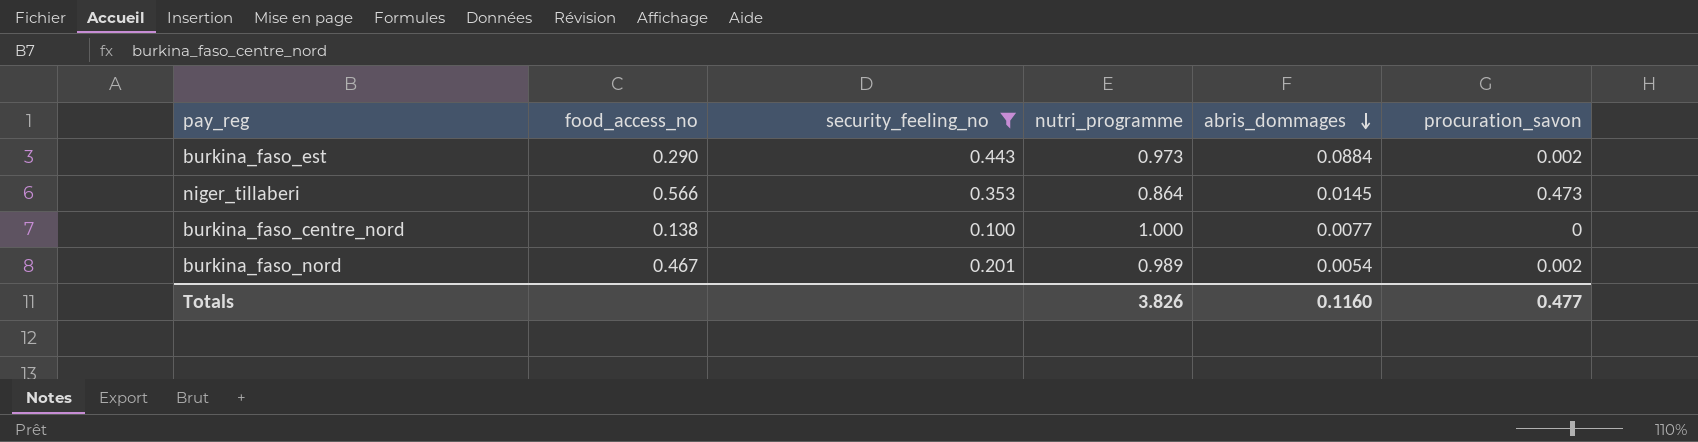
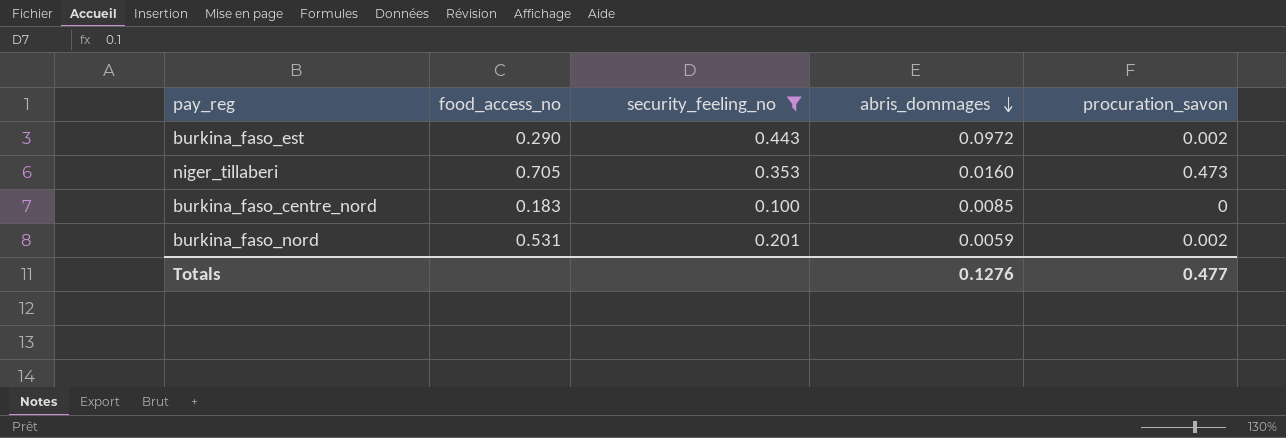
column nutri_programme | position: 4 -> none
burkina_faso_est | abris_dommages: 0.0884 -> 0.0972
niger_tillaberi | food_access_no: 0.566 -> 0.705
niger_tillaberi | abris_dommages: 0.0145 -> 0.0160
burkina_faso_centre_nord | food_access_no: 0.138 -> 0.183
burkina_faso_centre_nord | abris_dommages: 0.0077 -> 0.0085
burkina_faso_nord | food_access_no: 0.467 -> 0.531
burkina_faso_nord | abris_dommages: 0.0054 -> 0.0059
Totals | abris_dommages: 0.1160 -> 0.1276

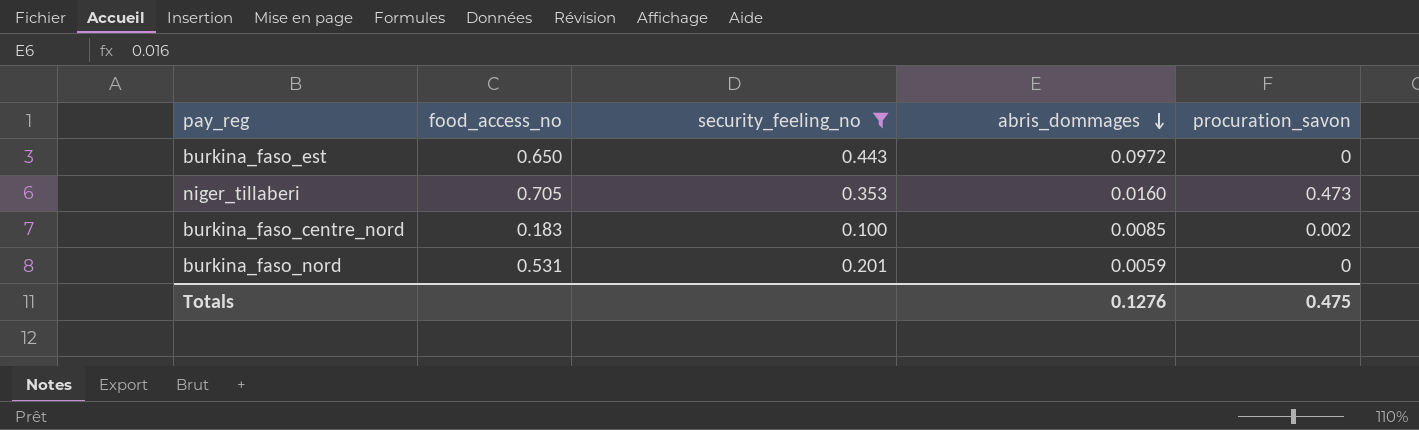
burkina_faso_est | food_access_no: 0.290 -> 0.650
burkina_faso_est | procuration_savon: 0.002 -> 0
burkina_faso_centre_nord | procuration_savon: 0 -> 0.002
burkina_faso_nord | procuration_savon: 0.002 -> 0
Totals | procuration_savon: 0.477 -> 0.475

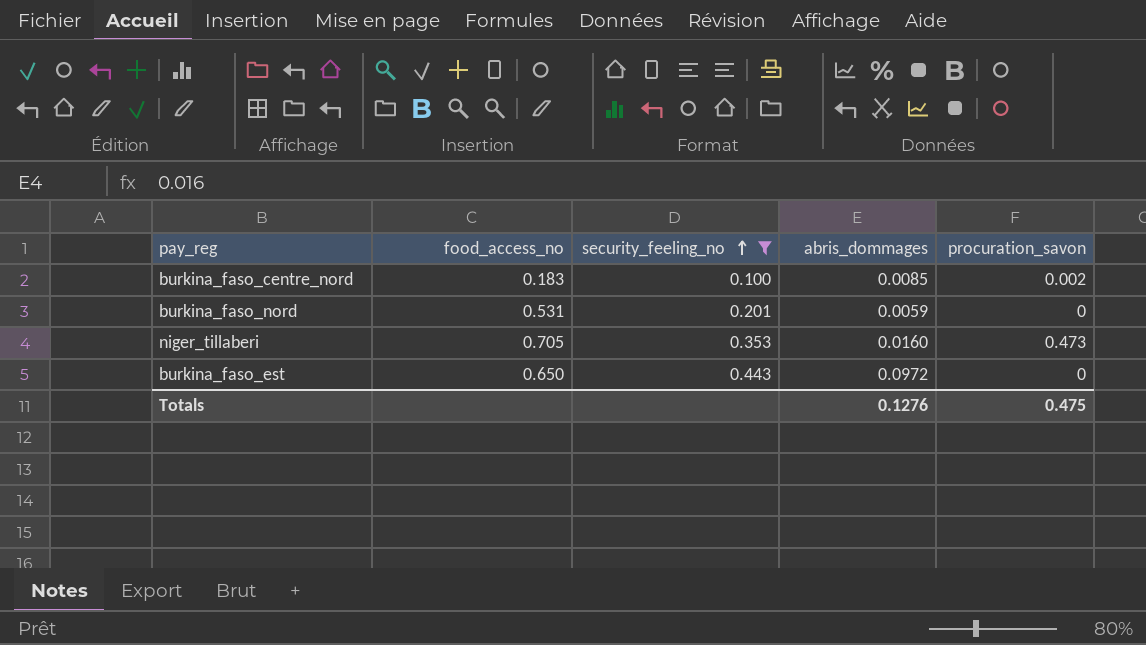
row order: abris_dommages descending -> security_feeling_no ascending

